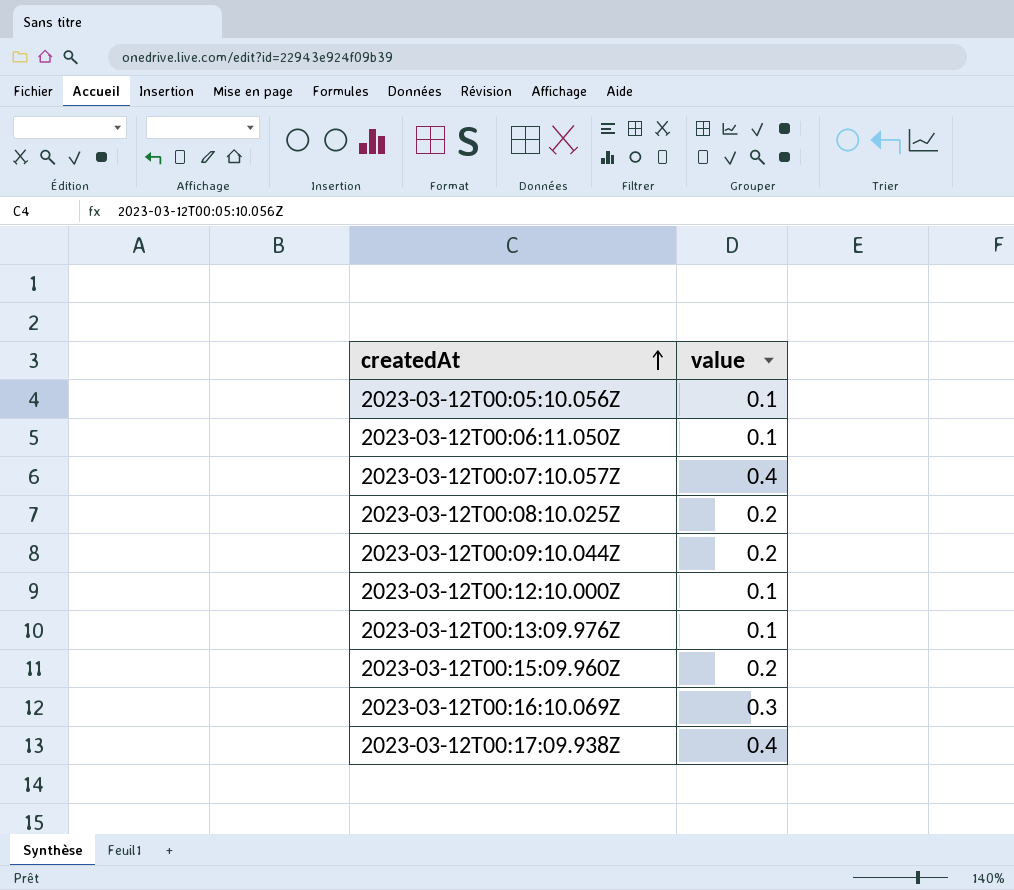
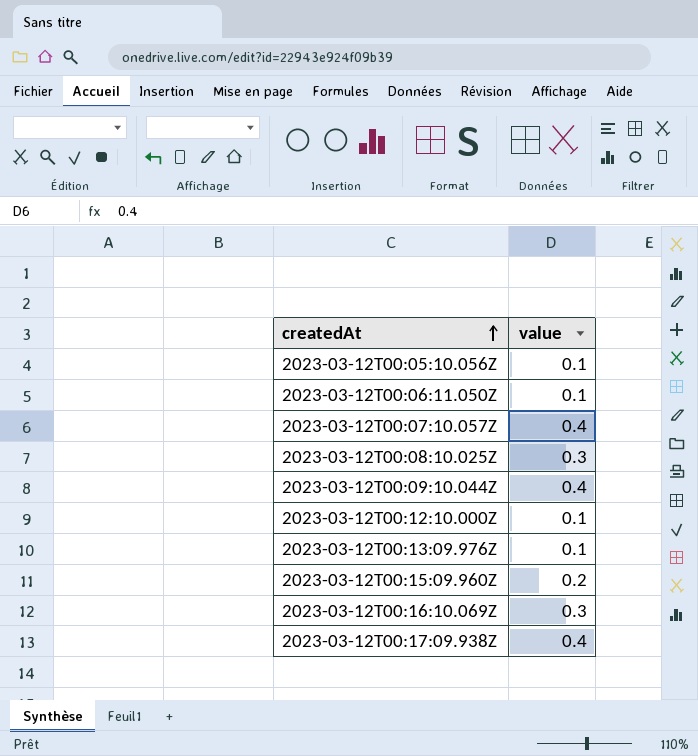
2023-03-12T00:08:10.025Z | value: 0.2 -> 0.3
2023-03-12T00:09:10.044Z | value: 0.2 -> 0.4

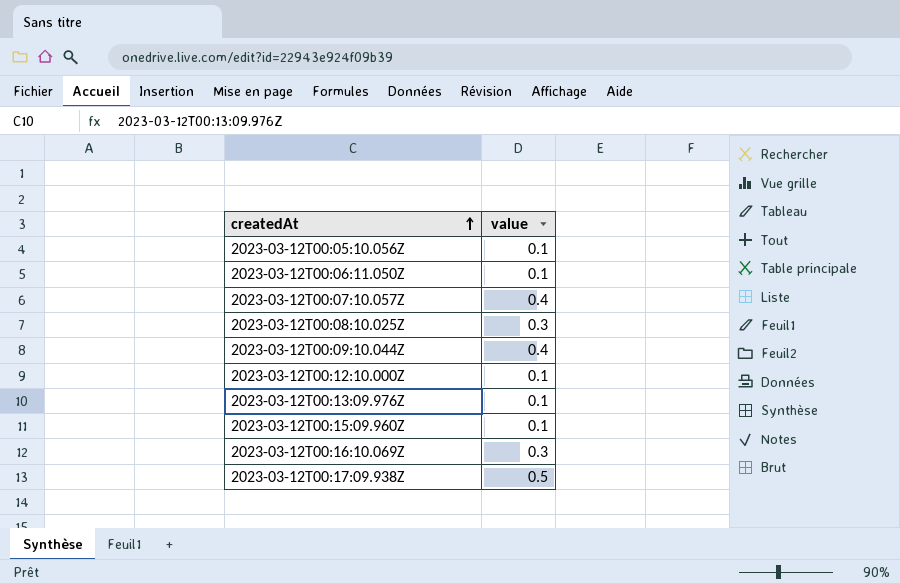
2023-03-12T00:15:09.960Z | value: 0.2 -> 0.1
2023-03-12T00:17:09.938Z | value: 0.4 -> 0.5

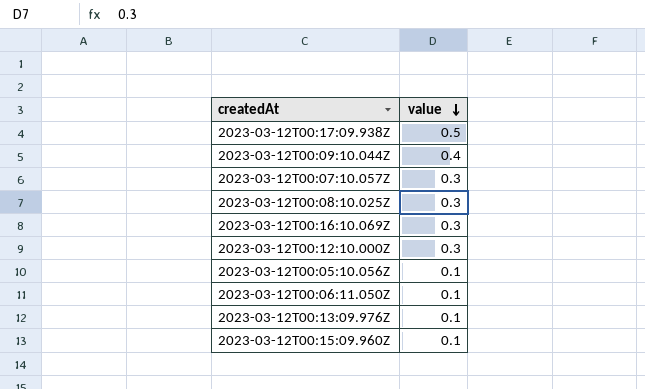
row order: createdAt ascending -> value descending
2023-03-12T00:07:10.057Z | value: 0.4 -> 0.3
2023-03-12T00:12:10.000Z | value: 0.1 -> 0.3

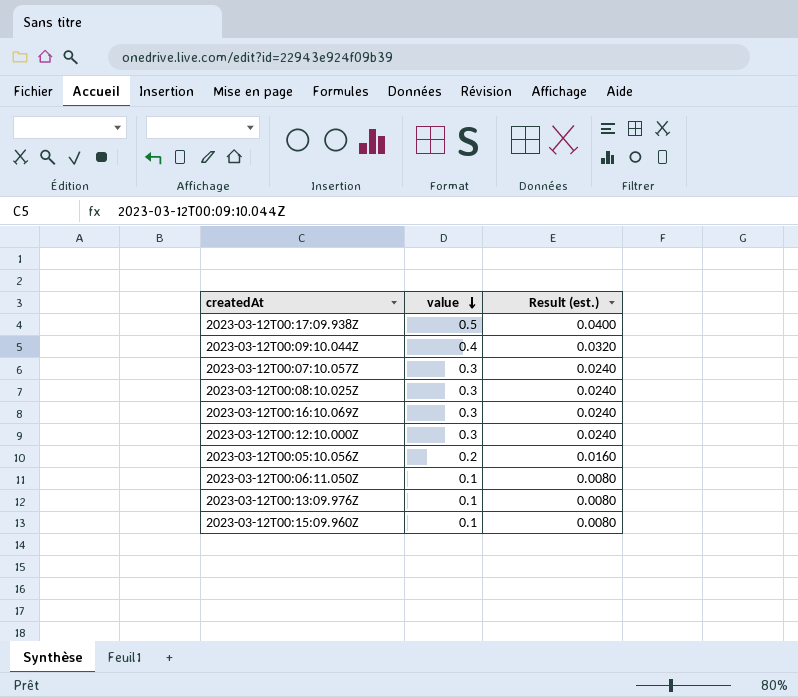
column Result (est.) | formula: none -> [value] * 0.08
2023-03-12T00:05:10.056Z | value: 0.1 -> 0.2

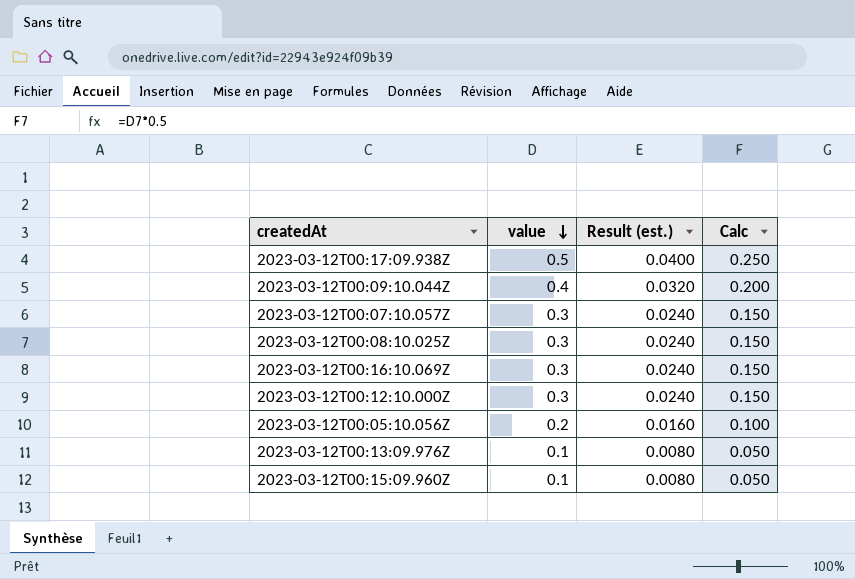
column Calc | formula: none -> [value] * 0.5
row 2023-03-12T00:06:11.050Z: 0.1 | 0.0080 -> none

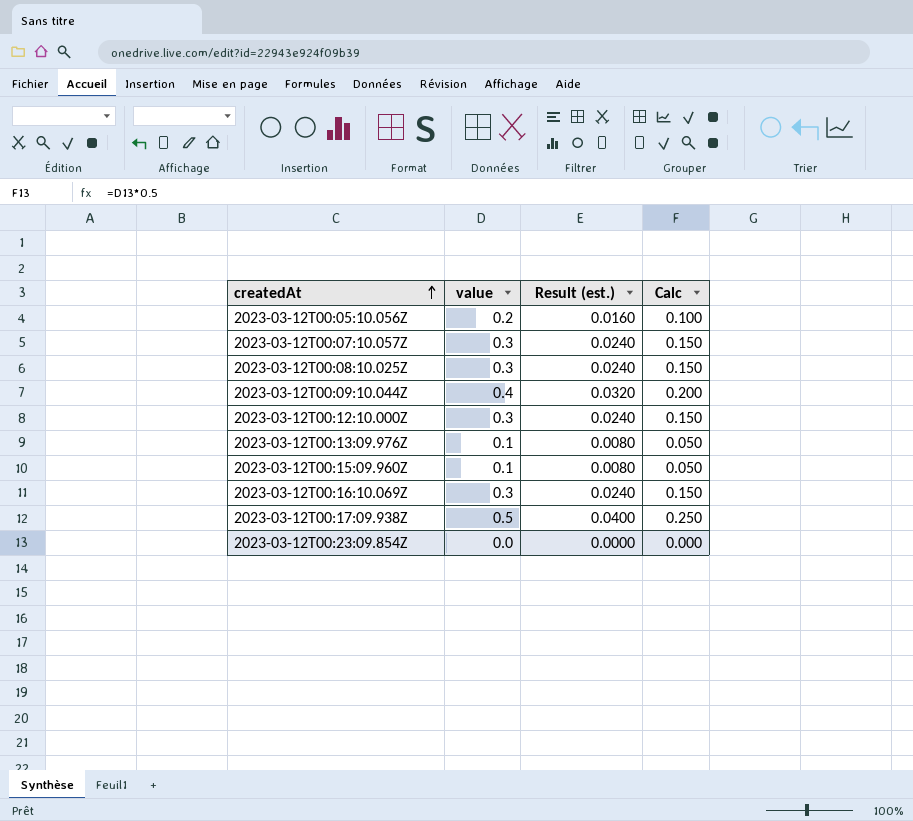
row order: value descending -> createdAt ascending
row 2023-03-12T00:23:09.854Z: none -> 0.0 | 0.0000 | 0.000

